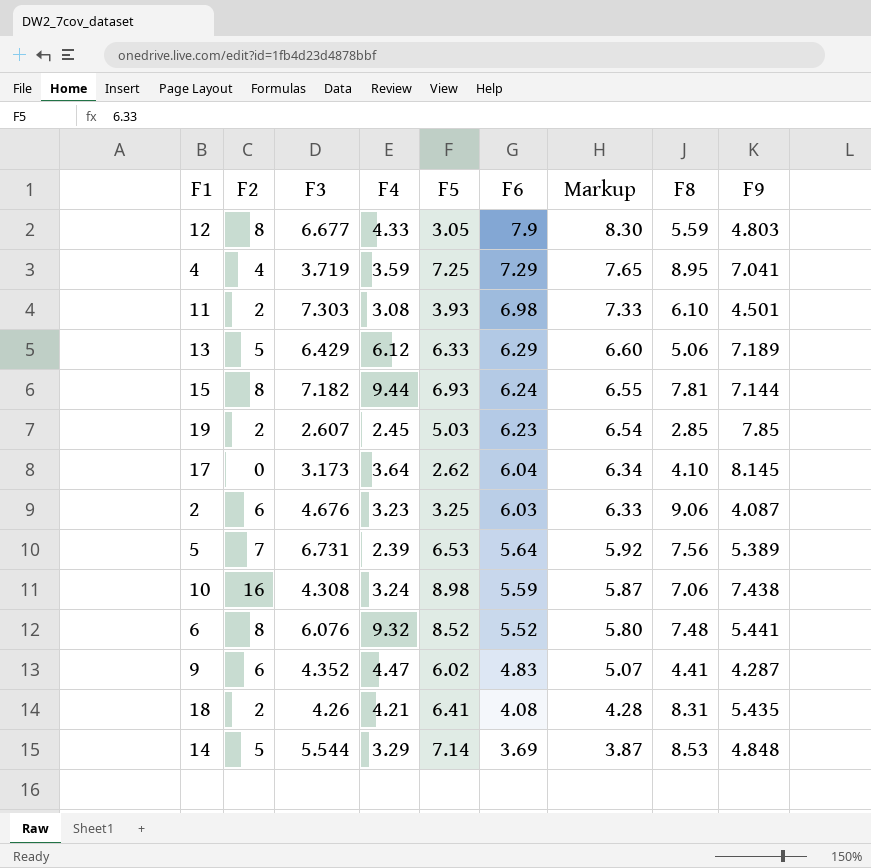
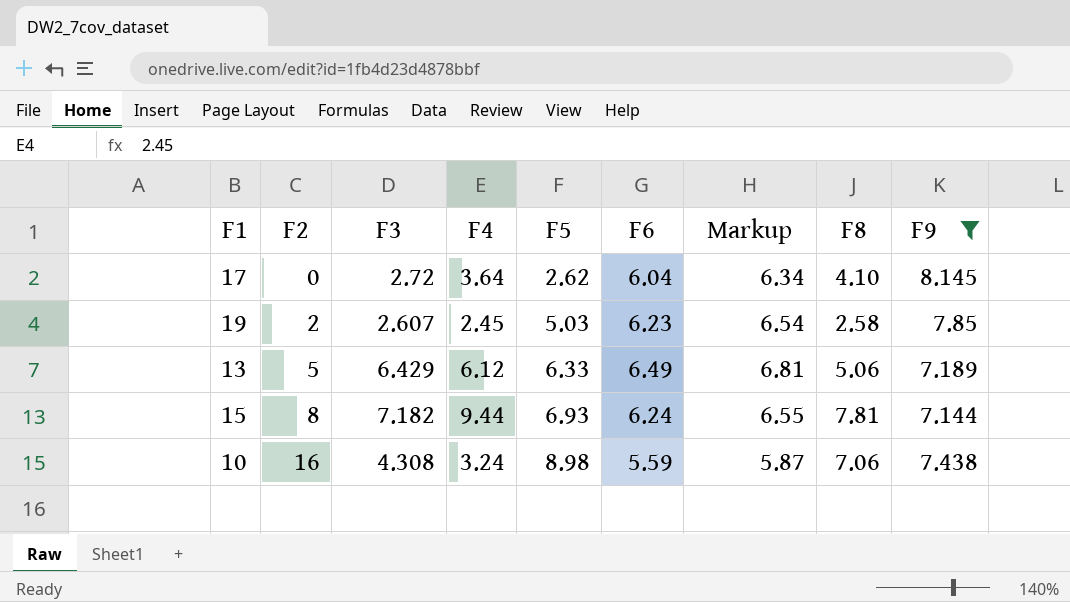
filter: none -> F9 >= 7.144
row order: F6 descending -> F2 ascending
17 | F3: 3.173 -> 2.72
19 | F8: 2.85 -> 2.58
13 | F6: 6.29 -> 6.49
13 | Markup: 6.60 -> 6.81

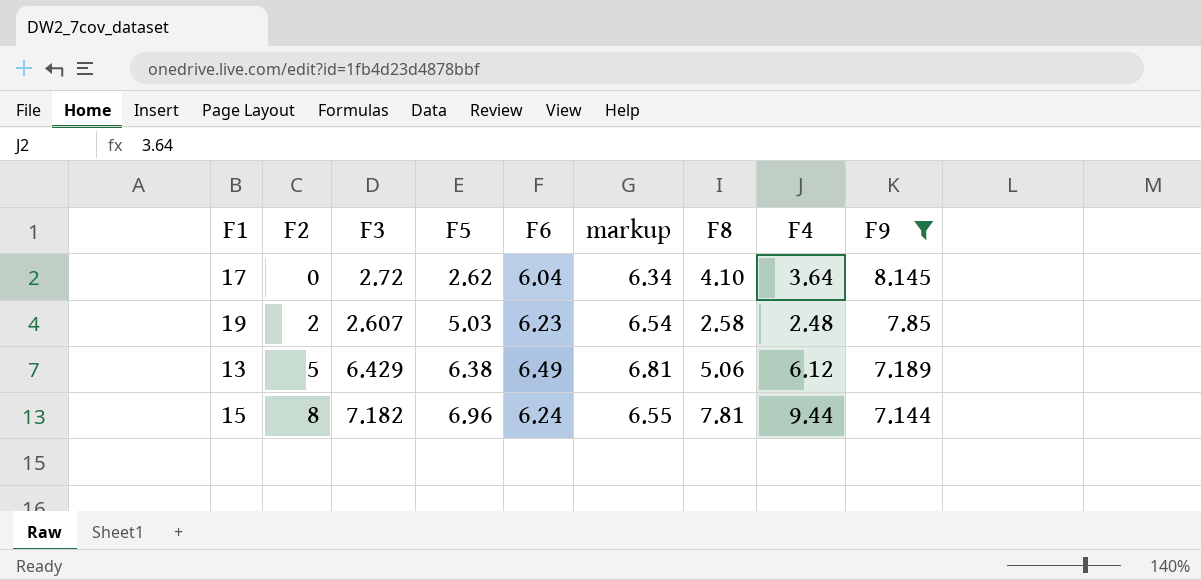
column name: Markup -> markup
column F4 | position: 4 -> 8
row 10: 16 | 4.308 | 3.24 | 8.98 | 5.59 | 5.87 | 7.06 | 7.438 -> none
19 | F4: 2.45 -> 2.48
13 | F5: 6.33 -> 6.38
15 | F5: 6.93 -> 6.96

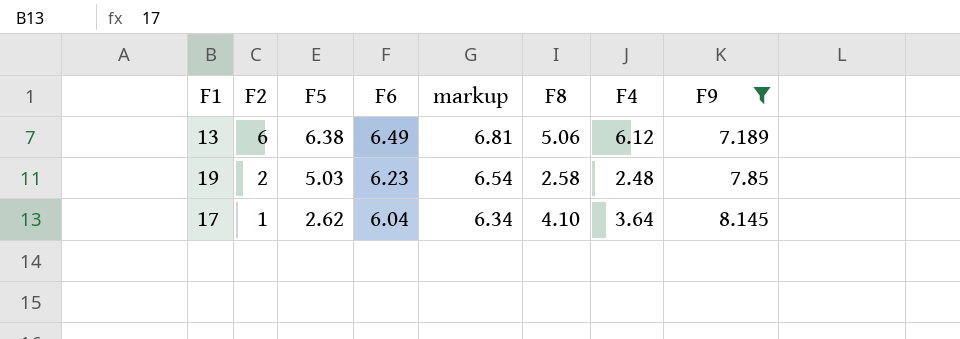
row order: F2 ascending -> F2 descending
column F3 | position: 3 -> none
row 15: 8 | 7.182 | 6.96 | 6.24 | 6.55 | 7.81 | 9.44 | 7.144 -> none
13 | F2: 5 -> 6
17 | F2: 0 -> 1

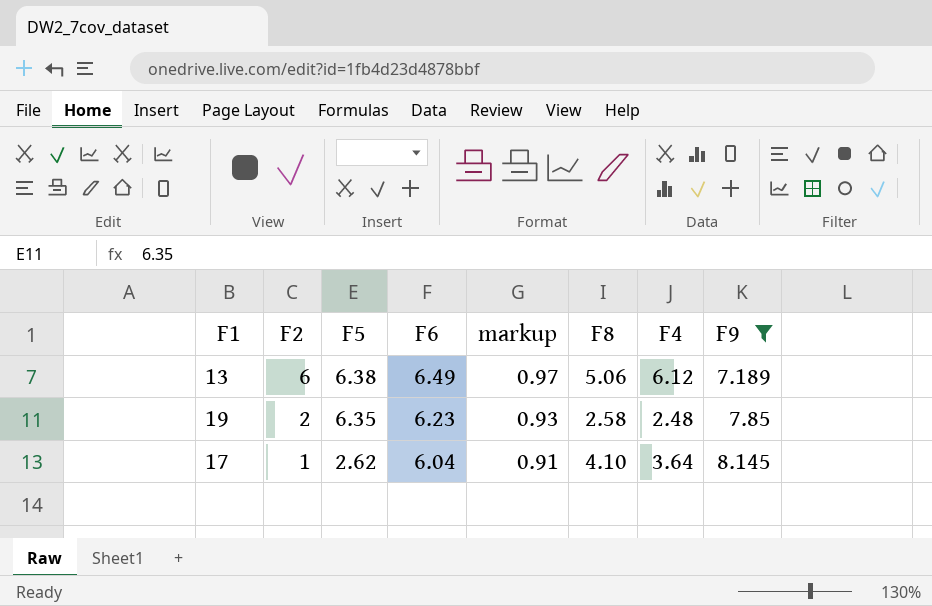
column markup | formula: [F6] * 1.05 -> [F6] * 0.15
19 | F5: 5.03 -> 6.35

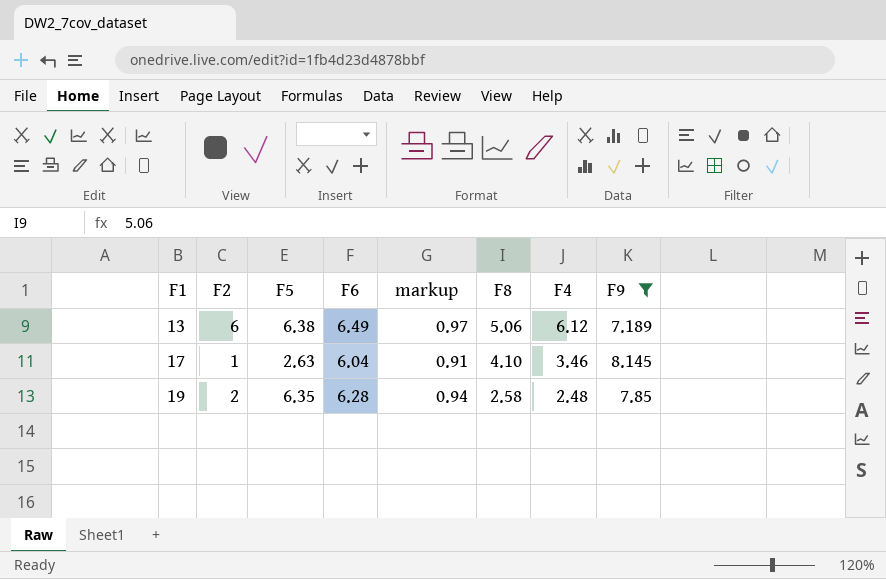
row order: F2 descending -> F1 ascending
17 | F5: 2.62 -> 2.63
17 | F4: 3.64 -> 3.46
19 | F6: 6.23 -> 6.28
19 | markup: 0.93 -> 0.94

